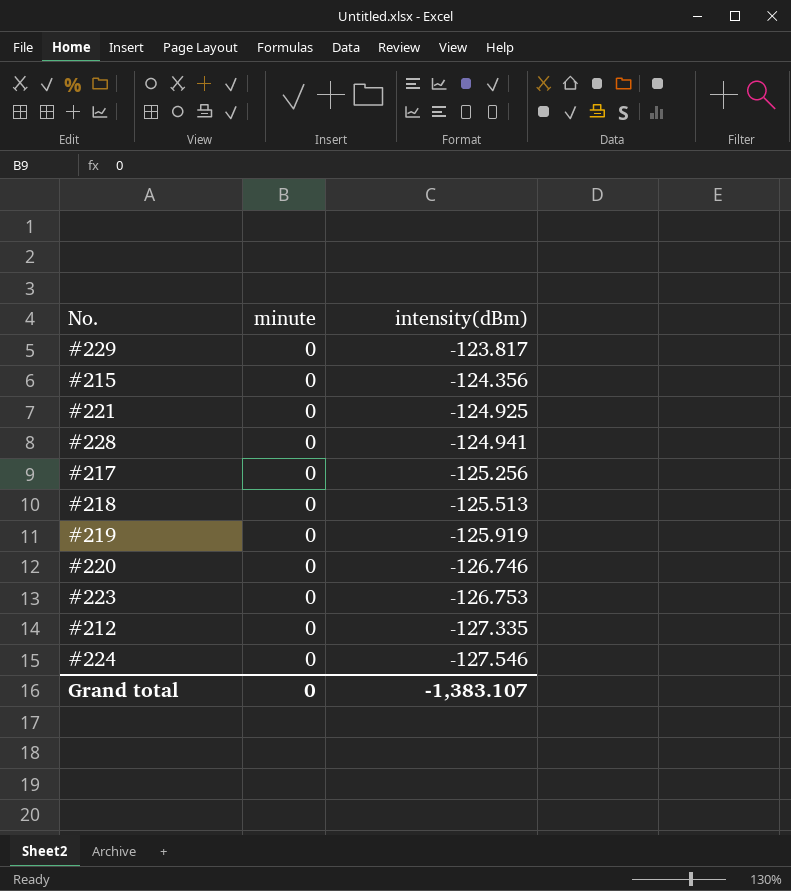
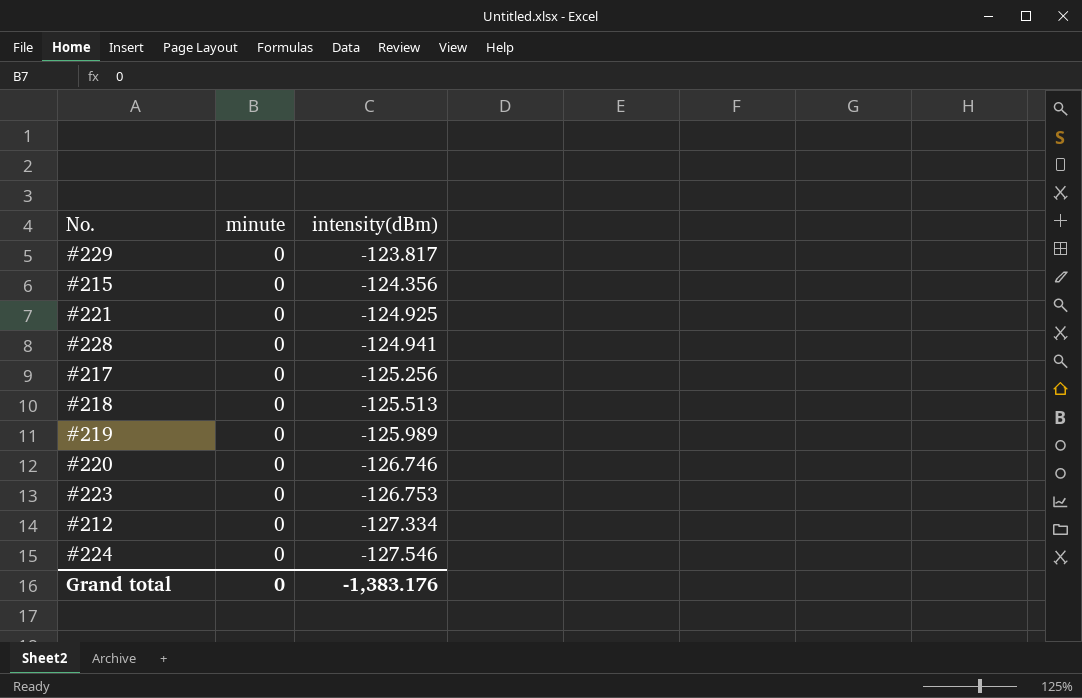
#219 | intensity(dBm): -125.919 -> -125.989
#212 | intensity(dBm): -127.335 -> -127.334
Grand total | intensity(dBm): -1,383.107 -> -1,383.176

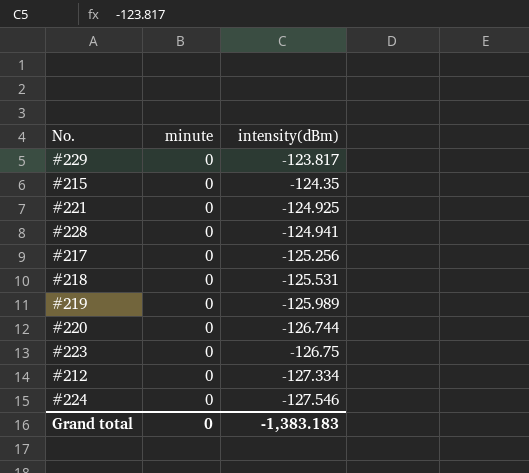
#215 | intensity(dBm): -124.356 -> -124.35
#218 | intensity(dBm): -125.513 -> -125.531
#220 | intensity(dBm): -126.746 -> -126.744
#223 | intensity(dBm): -126.753 -> -126.75
Grand total | intensity(dBm): -1,383.176 -> -1,383.183

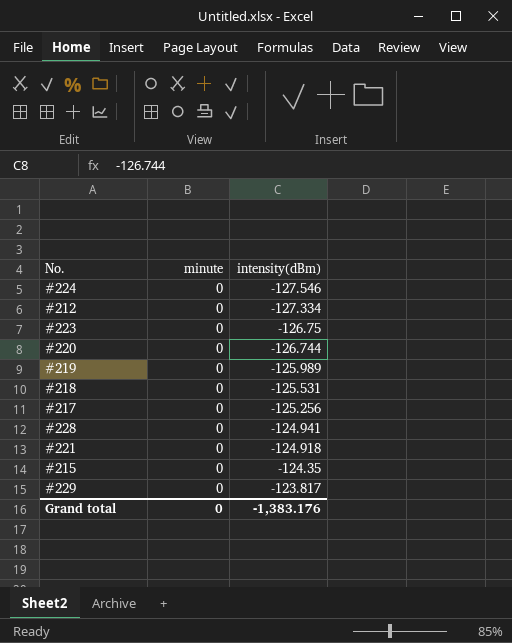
row order: intensity(dBm) descending -> intensity(dBm) ascending
#221 | intensity(dBm): -124.925 -> -124.918
Grand total | intensity(dBm): -1,383.183 -> -1,383.176

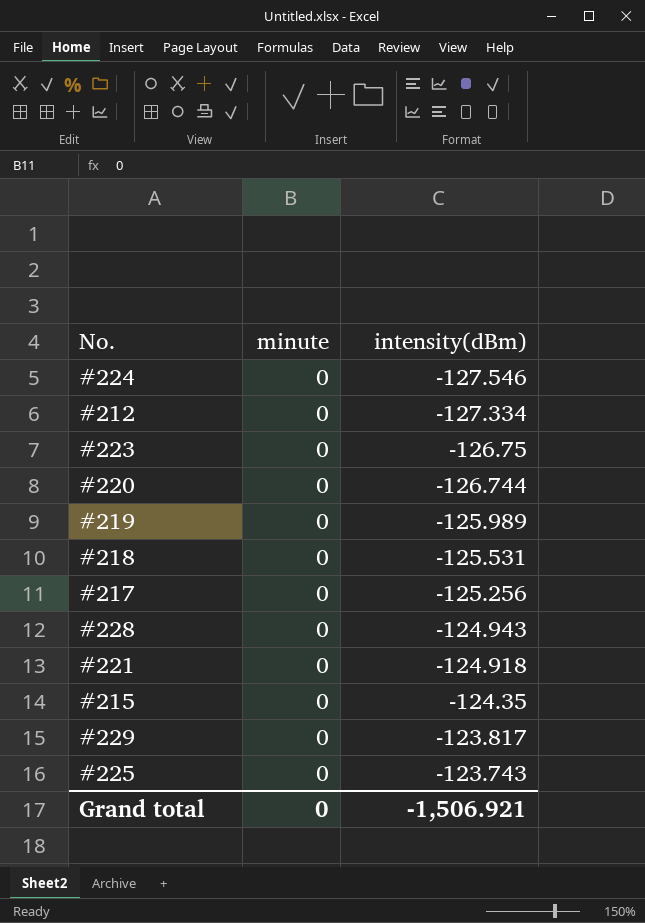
#228 | intensity(dBm): -124.941 -> -124.943
row #225: none -> 0 | -123.743
Grand total | intensity(dBm): -1,383.176 -> -1,506.921

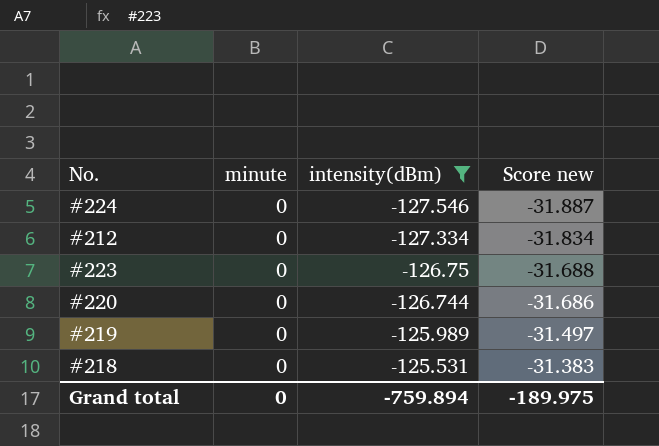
filter: none -> intensity(dBm) <= -125.531
column Score new | formula: none -> [intensity(dBm)] * 0.25
Grand total | intensity(dBm): -1,506.921 -> -759.894

